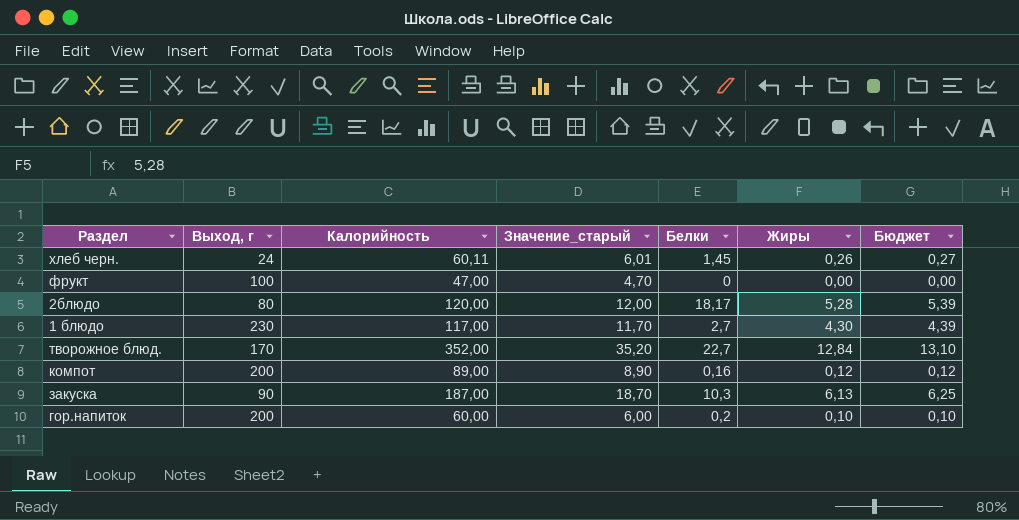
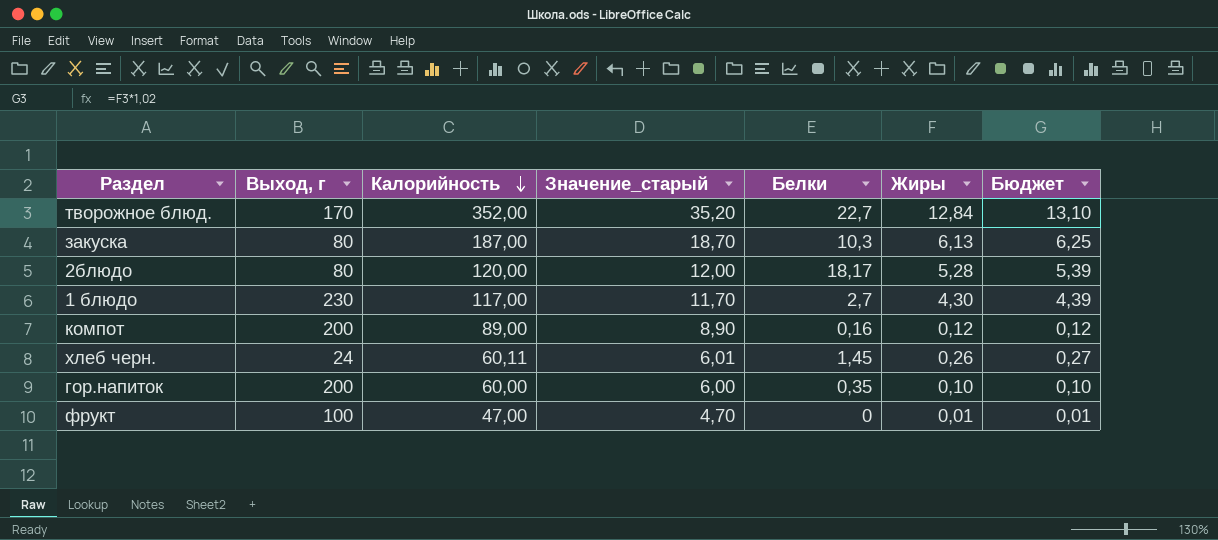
row order: none -> Калорийность descending
закуска | Выход, г: 90 -> 80
гор.напиток | Белки: 0,2 -> 0,35
фрукт | Жиры: 0,00 -> 0,01
фрукт | Бюджет: 0,00 -> 0,01

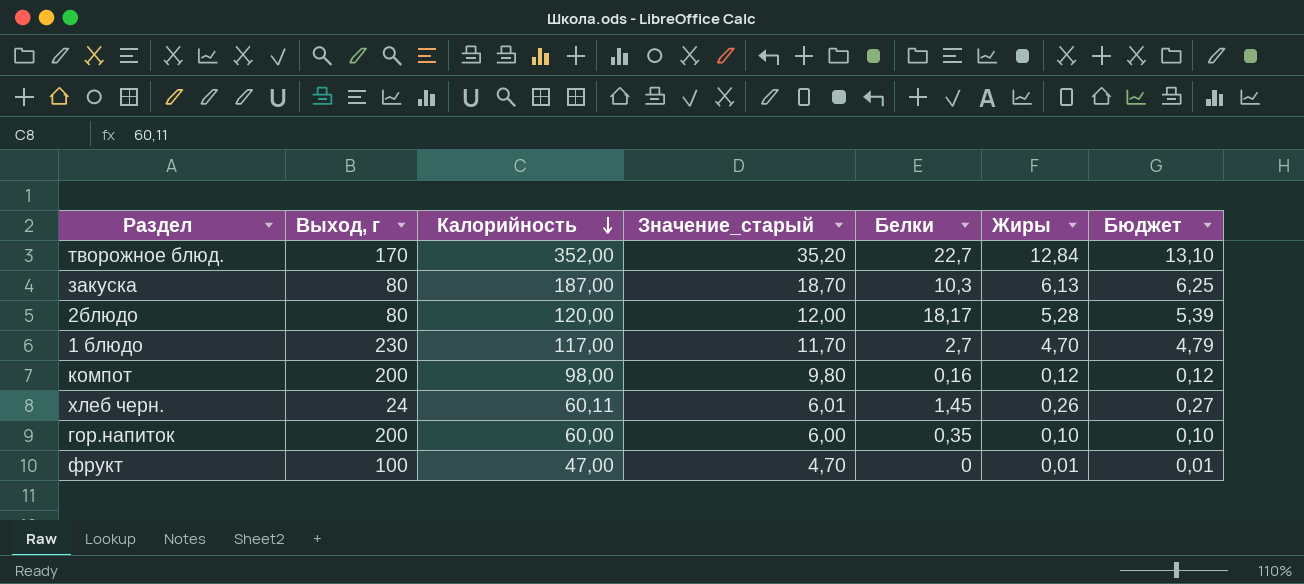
1 блюдо | Жиры: 4,30 -> 4,70
1 блюдо | Бюджет: 4,39 -> 4,79
компот | Калорийность: 89,00 -> 98,00
компот | Значение_старый: 8,90 -> 9,80

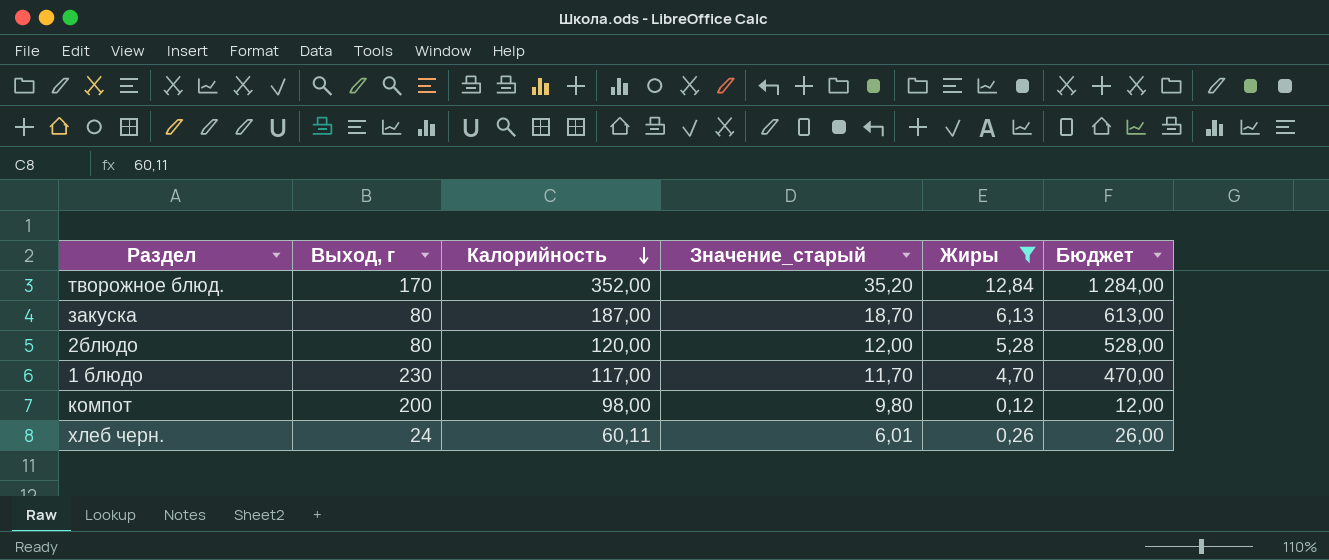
filter: none -> Жиры >= 0,12
column Белки | position: 5 -> none
column Бюджет | formula: [Жиры] * 1,02 -> [Жиры] * 100

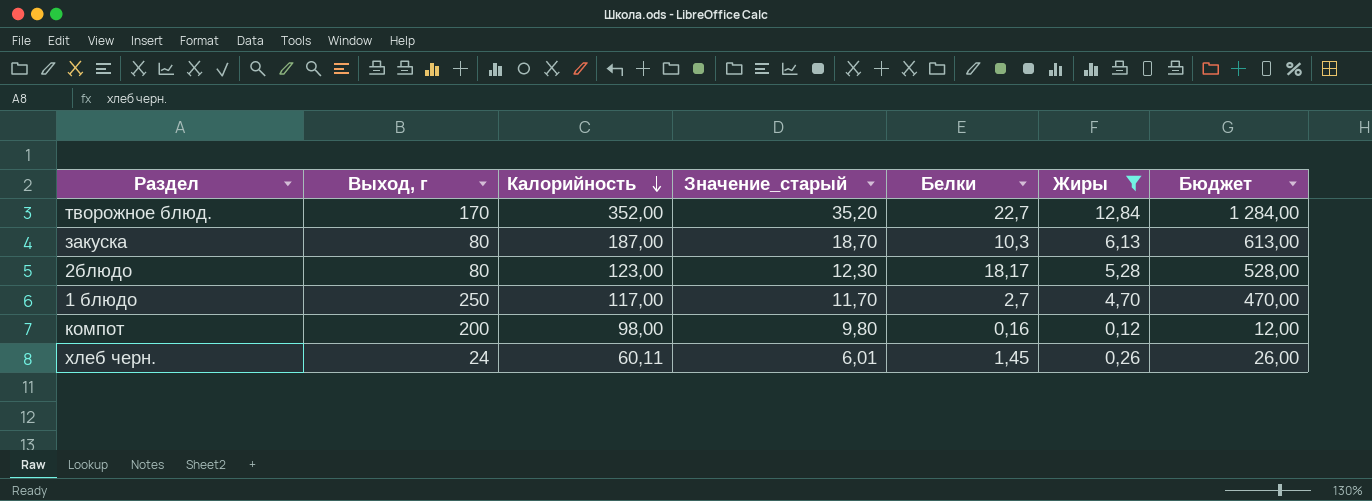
column Белки | position: none -> 5
2блюдо | Калорийность: 120,00 -> 123,00
2блюдо | Значение_старый: 12,00 -> 12,30
1 блюдо | Выход, г: 230 -> 250

